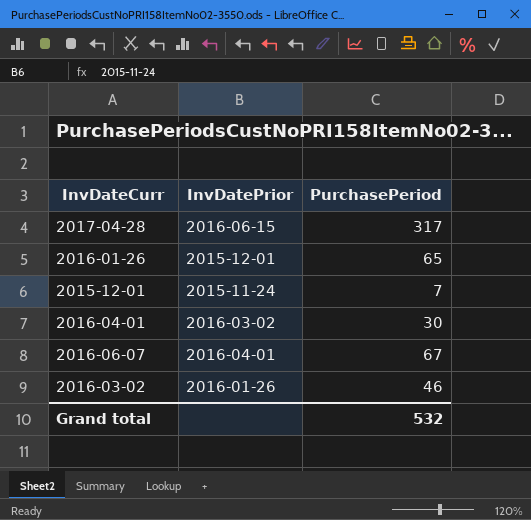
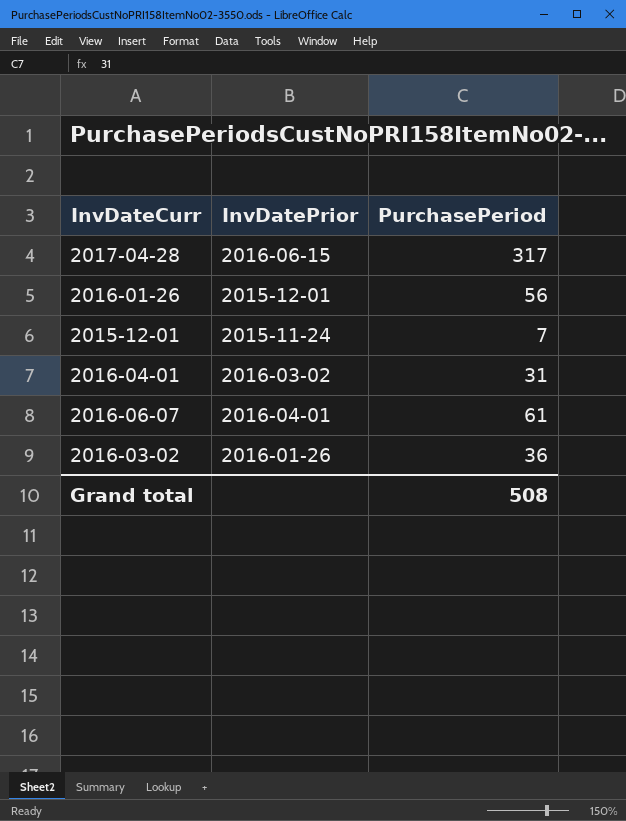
2016-01-26 | PurchasePeriod: 65 -> 56
2016-04-01 | PurchasePeriod: 30 -> 31
2016-06-07 | PurchasePeriod: 67 -> 61
2016-03-02 | PurchasePeriod: 46 -> 36
Grand total | PurchasePeriod: 532 -> 508

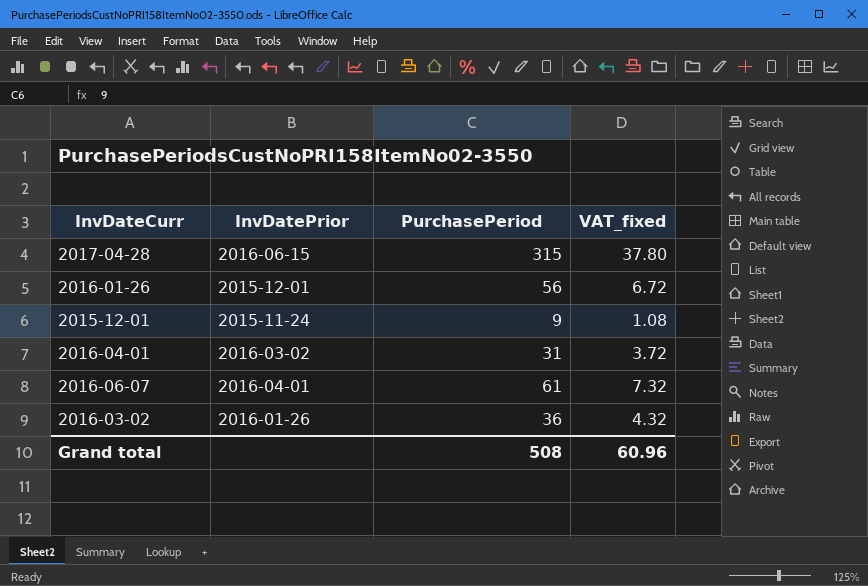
column VAT_fixed | formula: none -> [PurchasePeriod] * 0.12
2017-04-28 | PurchasePeriod: 317 -> 315
2015-12-01 | PurchasePeriod: 7 -> 9

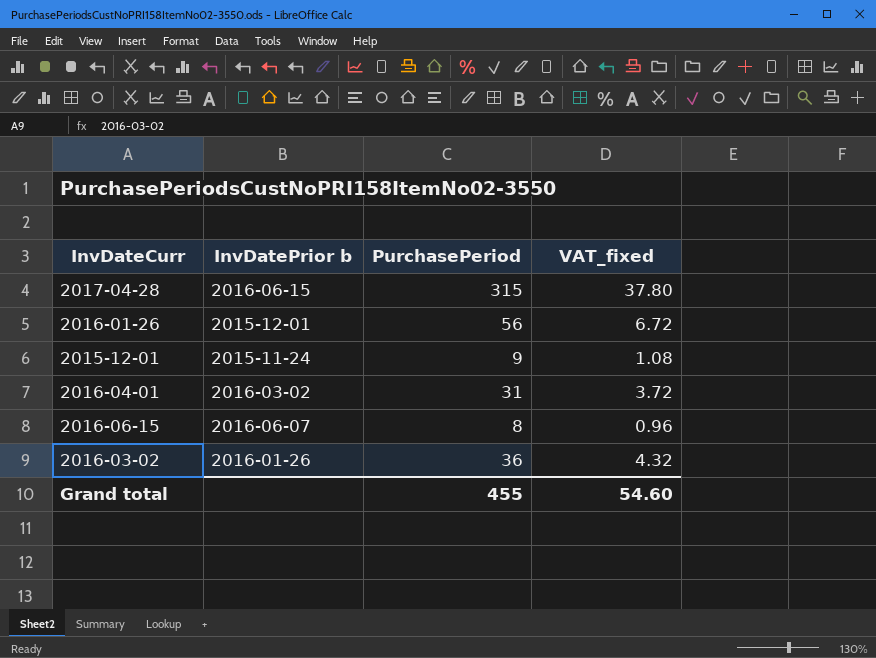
column name: InvDatePrior -> InvDatePrior b
row 2016-06-07: 2016-04-01 | 61 | 7.32 -> none
row 2016-06-15: none -> 2016-06-07 | 8 | 0.96
Grand total | PurchasePeriod: 508 -> 455
Grand total | VAT_fixed: 60.96 -> 54.60

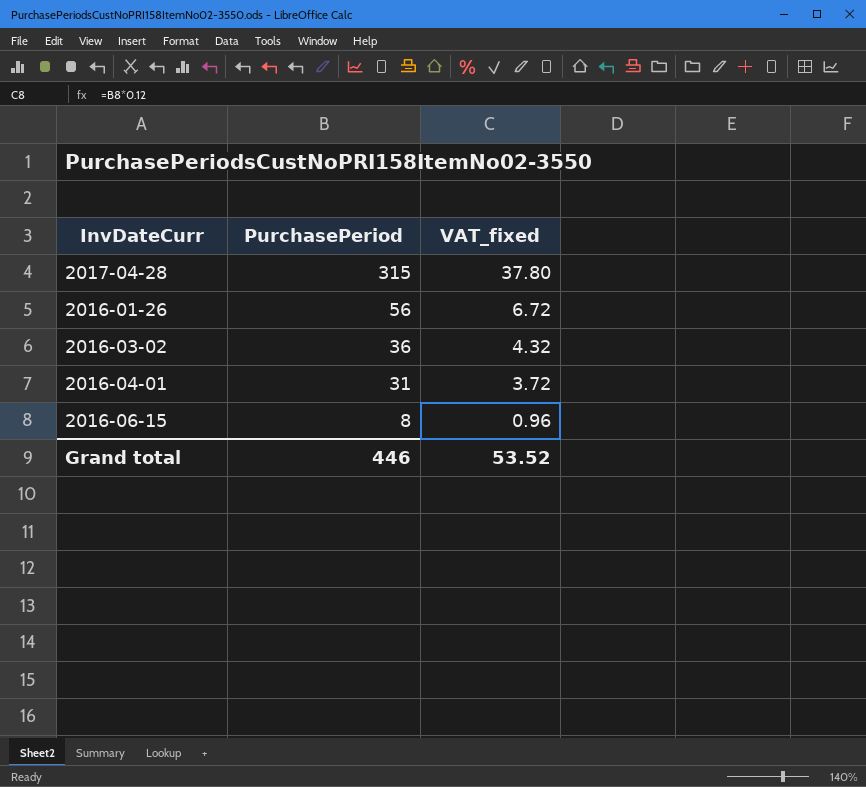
row order: none -> PurchasePeriod descending
column InvDatePrior b | position: 2 -> none
row 2015-12-01: 2015-11-24 | 9 | 1.08 -> none
Grand total | PurchasePeriod: 455 -> 446
Grand total | VAT_fixed: 54.60 -> 53.52

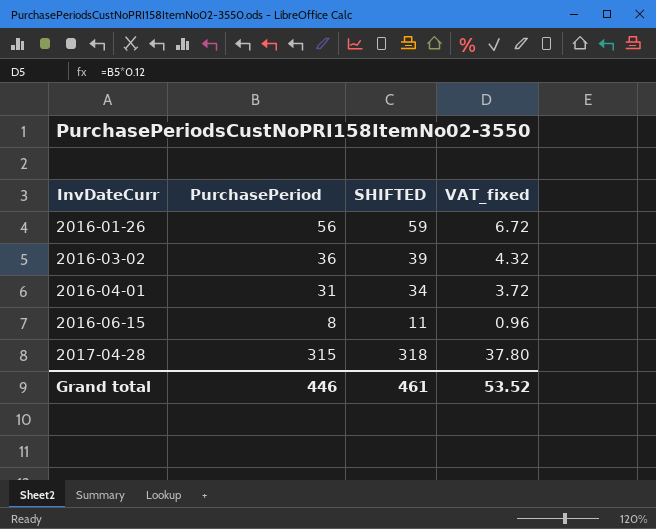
row order: PurchasePeriod descending -> InvDateCurr ascending
column SHIFTED | formula: none -> [PurchasePeriod] + 3

